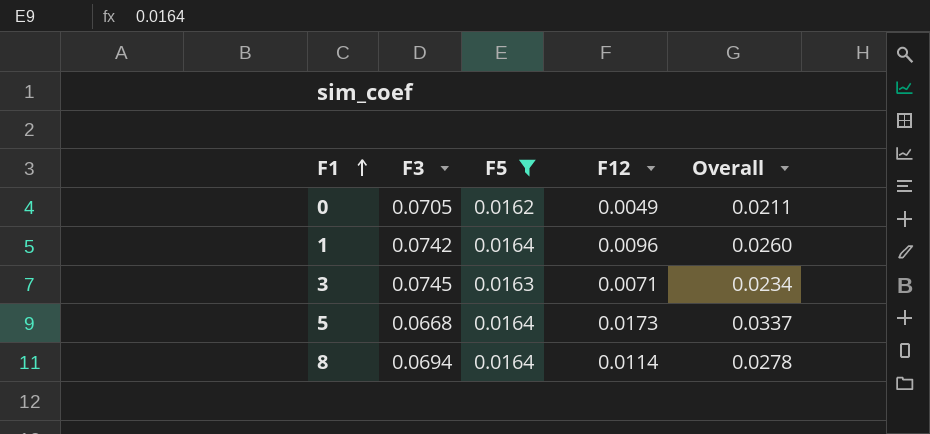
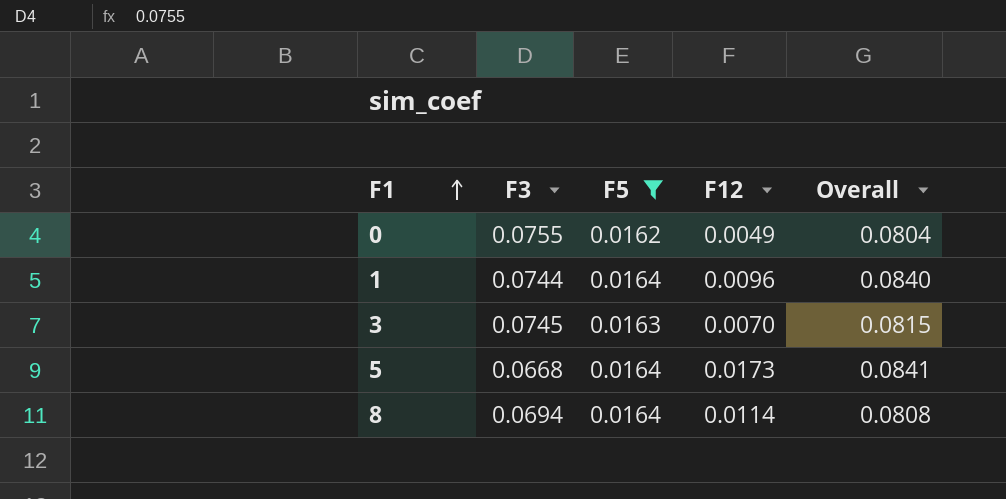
column Overall | formula: [F5] + [F12] -> [F3] + [F12]
0 | F3: 0.0705 -> 0.0755
1 | F3: 0.0742 -> 0.0744
3 | F12: 0.0071 -> 0.0070

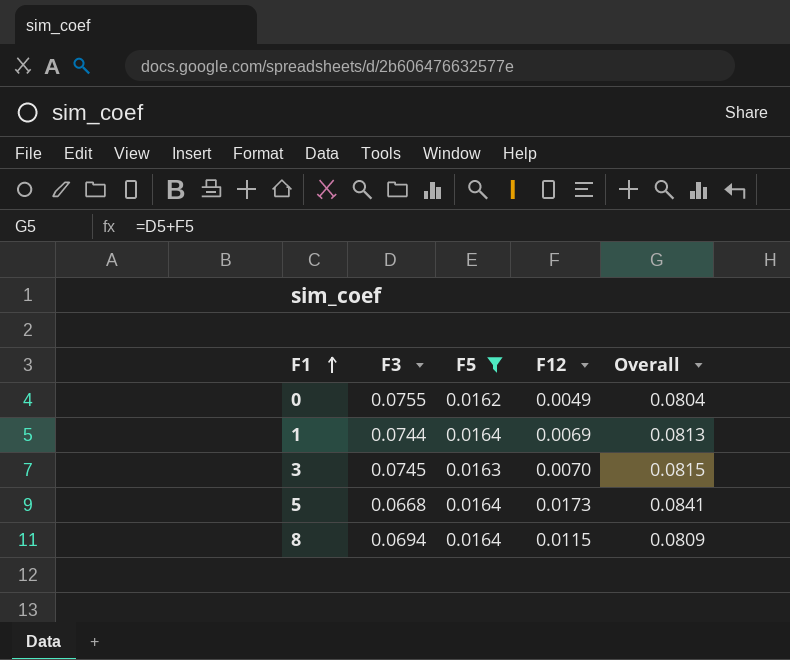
1 | F12: 0.0096 -> 0.0069
1 | Overall: 0.0840 -> 0.0813
8 | F12: 0.0114 -> 0.0115
8 | Overall: 0.0808 -> 0.0809

